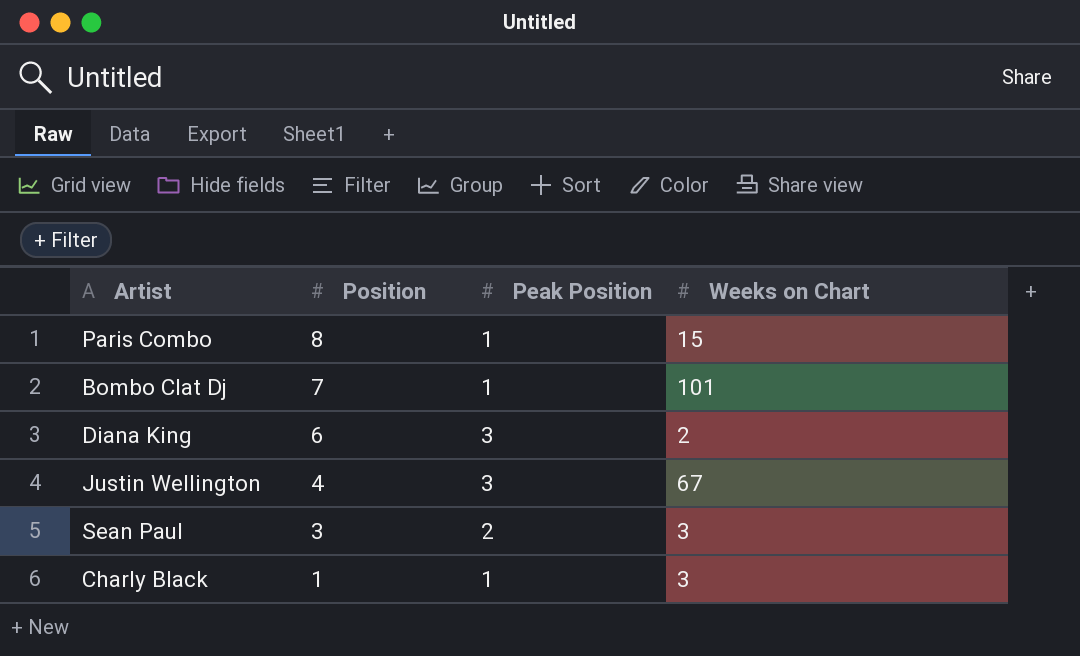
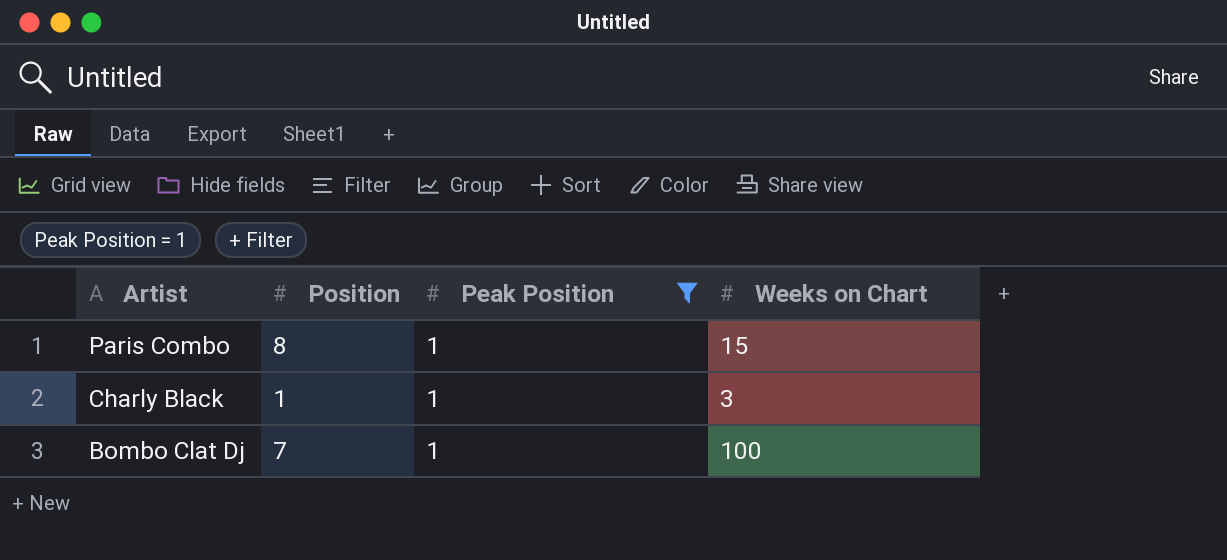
filter: none -> Peak Position = 1
row order: Position descending -> Artist descending
Bombo Clat Dj | Weeks on Chart: 101 -> 100

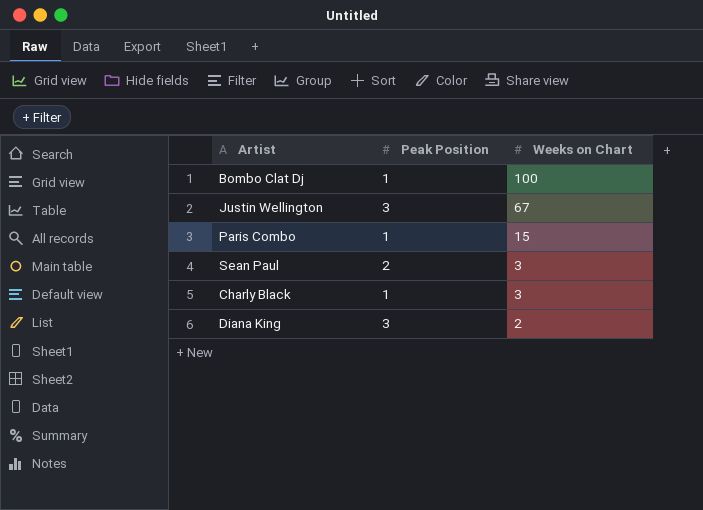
filter: Peak Position = 1 -> none
row order: Artist descending -> Weeks on Chart descending
column Position | position: 2 -> none

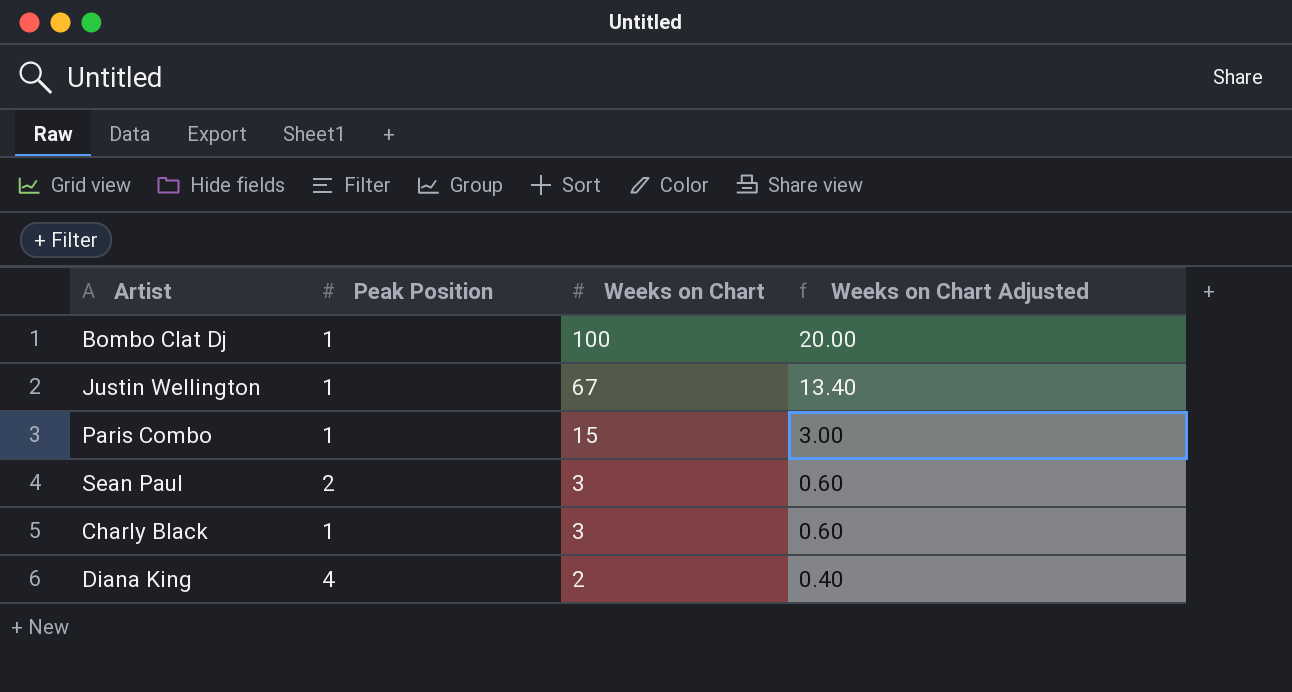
column Weeks on Chart Adjusted | formula: none -> [Weeks on Chart] * 0.2
Justin Wellington | Peak Position: 3 -> 1
Diana King | Peak Position: 3 -> 4

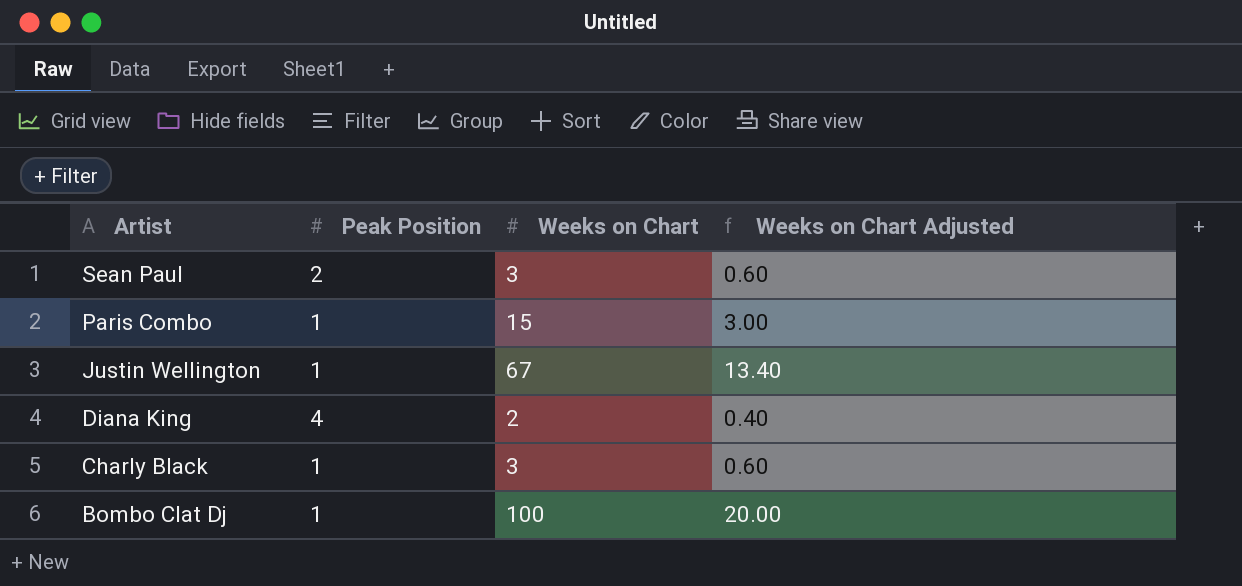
row order: Weeks on Chart descending -> Artist descending

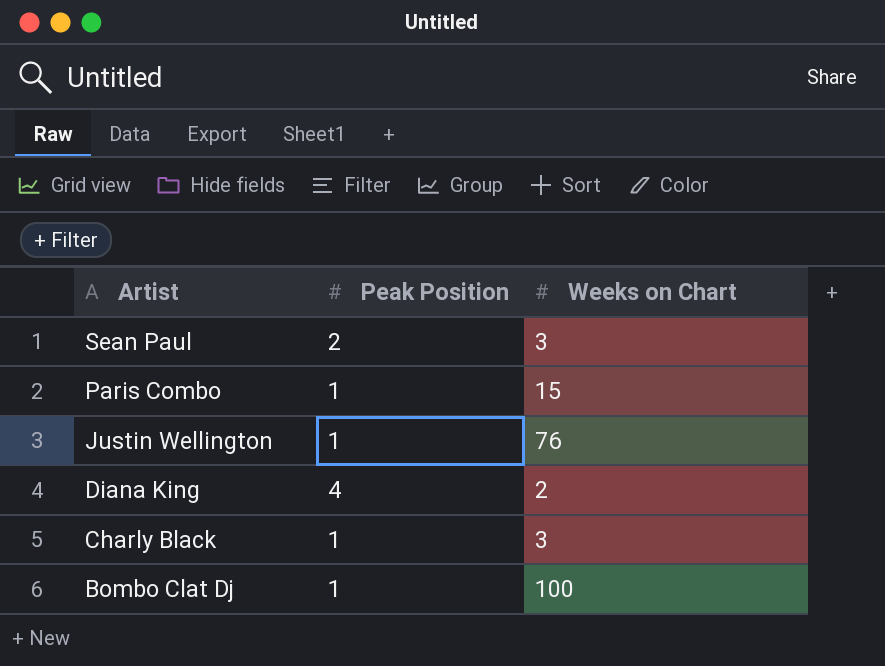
column Weeks on Chart Adjusted | formula: [Weeks on Chart] * 0.2 -> none
Justin Wellington | Weeks on Chart: 67 -> 76

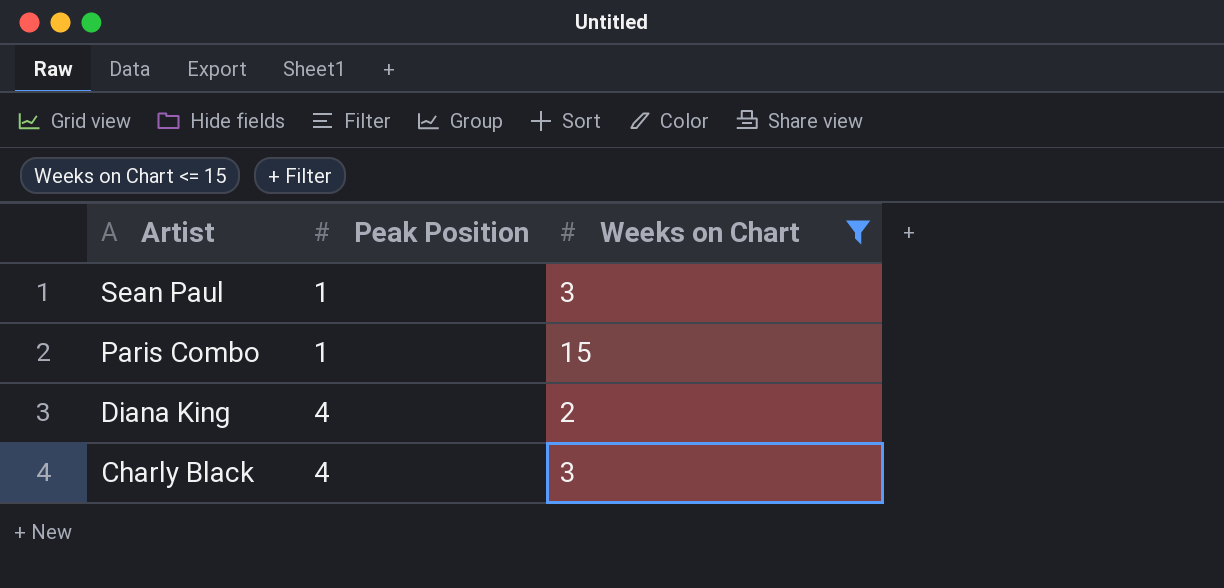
filter: none -> Weeks on Chart <= 15
Sean Paul | Peak Position: 2 -> 1
Charly Black | Peak Position: 1 -> 4

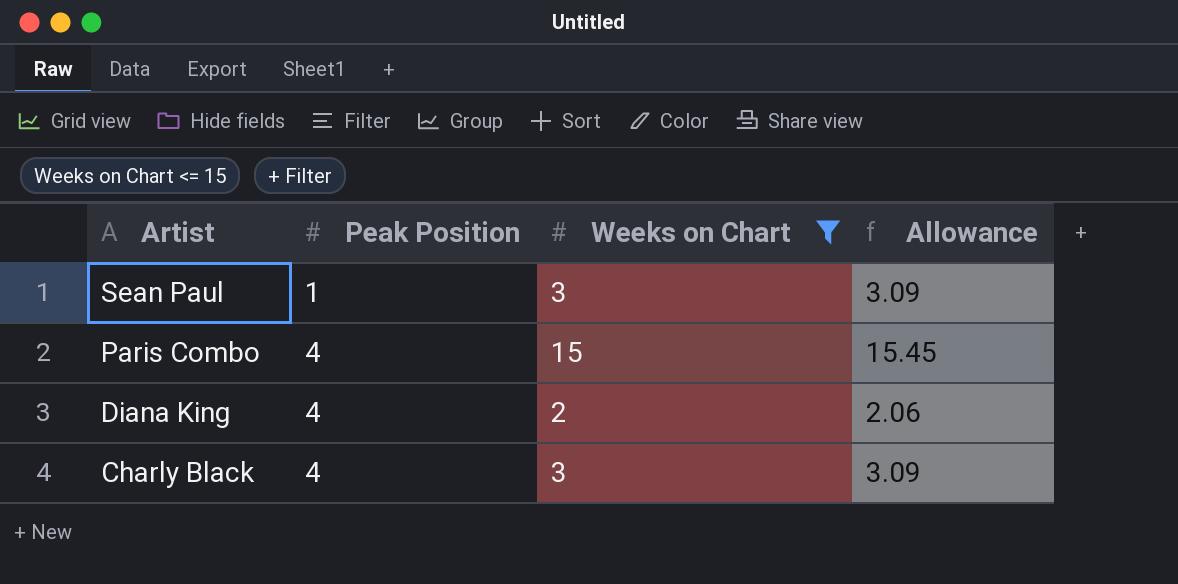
column Allowance | formula: none -> [Weeks on Chart] * 1.03
Paris Combo | Peak Position: 1 -> 4

